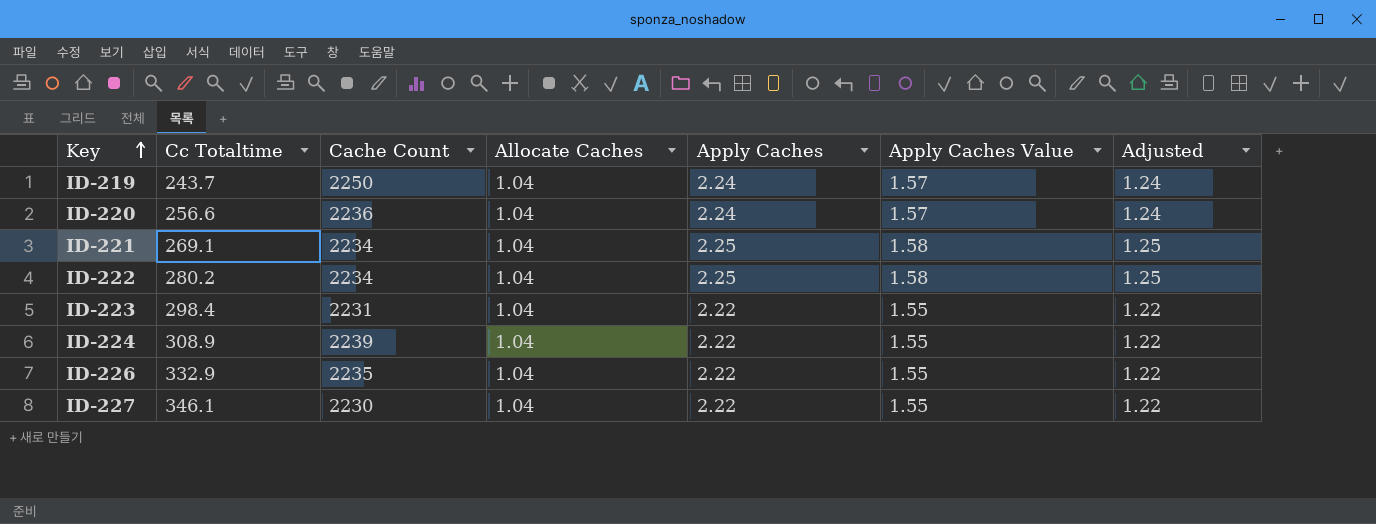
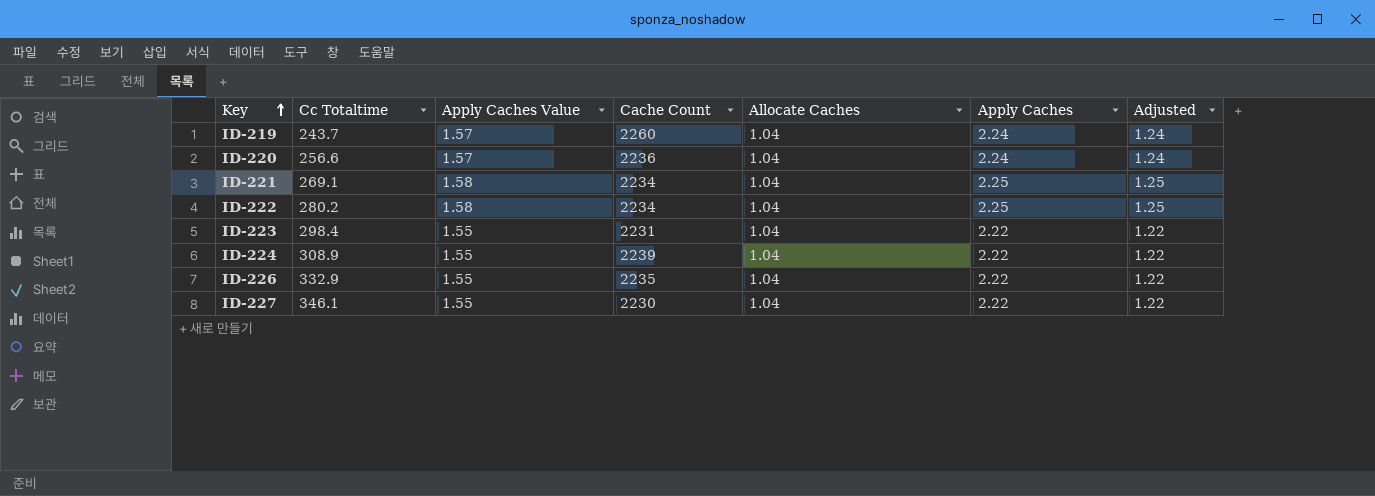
column Apply Caches Value | position: 6 -> 3
ID-219 | Cache Count: 2250 -> 2260

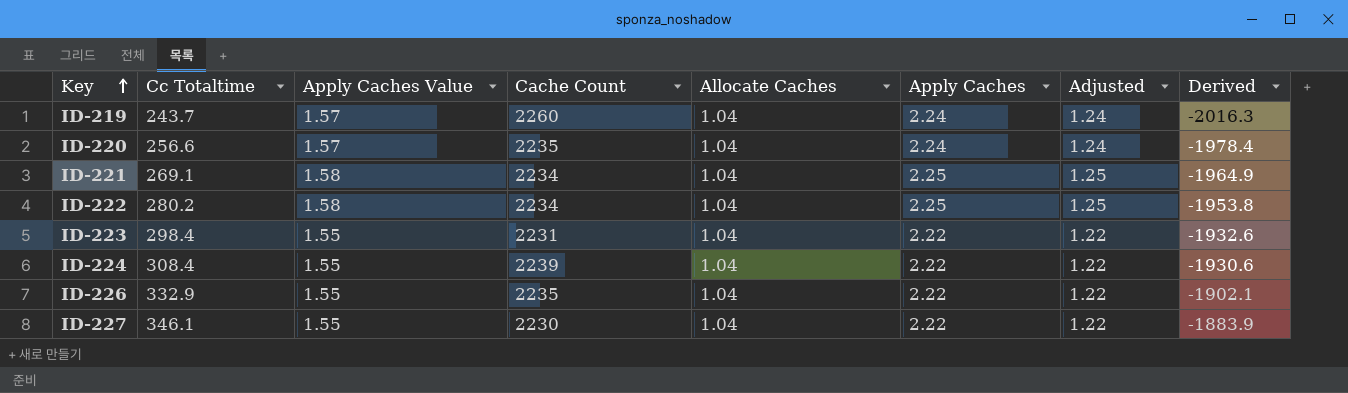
column Derived | formula: none -> [Cc Totaltime] - [Cache Count]
ID-220 | Cache Count: 2236 -> 2235
ID-224 | Cc Totaltime: 308.9 -> 308.4

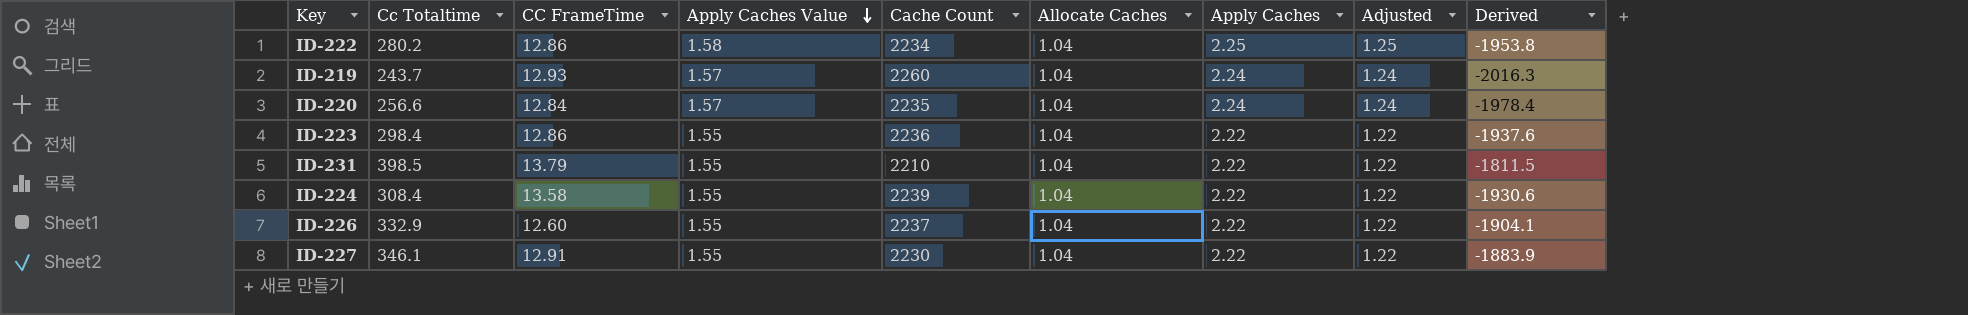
row order: Key ascending -> Apply Caches Value descending
column CC FrameTime | position: none -> 3
row ID-221: 269.1 | 1.58 | 2234 | 1.04 | 2.25 | 1.25 | -1964.9 -> none
ID-223 | Cache Count: 2231 -> 2236
ID-223 | Derived: -1932.6 -> -1937.6
row ID-231: none -> 398.5 | 13.79 | 1.55 | 2210 | 1.04 | 2.22 | 1.22 | -1811.5
ID-226 | Cache Count: 2235 -> 2237
ID-226 | Derived: -1902.1 -> -1904.1

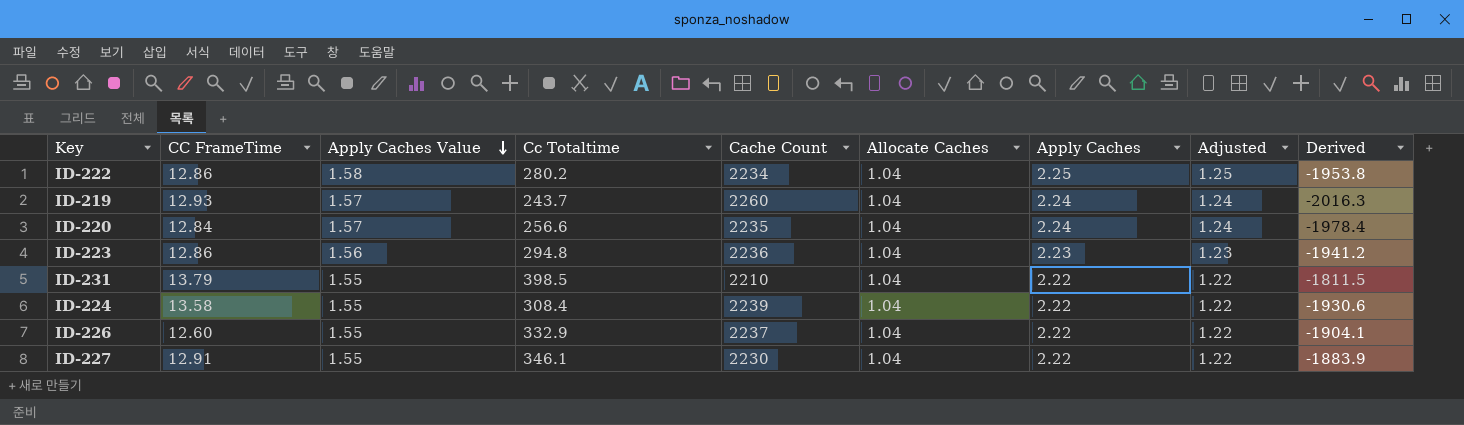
column Cc Totaltime | position: 2 -> 4
ID-223 | Apply Caches Value: 1.55 -> 1.56
ID-223 | Cc Totaltime: 298.4 -> 294.8
ID-223 | Apply Caches: 2.22 -> 2.23
ID-223 | Adjusted: 1.22 -> 1.23
ID-223 | Derived: -1937.6 -> -1941.2

